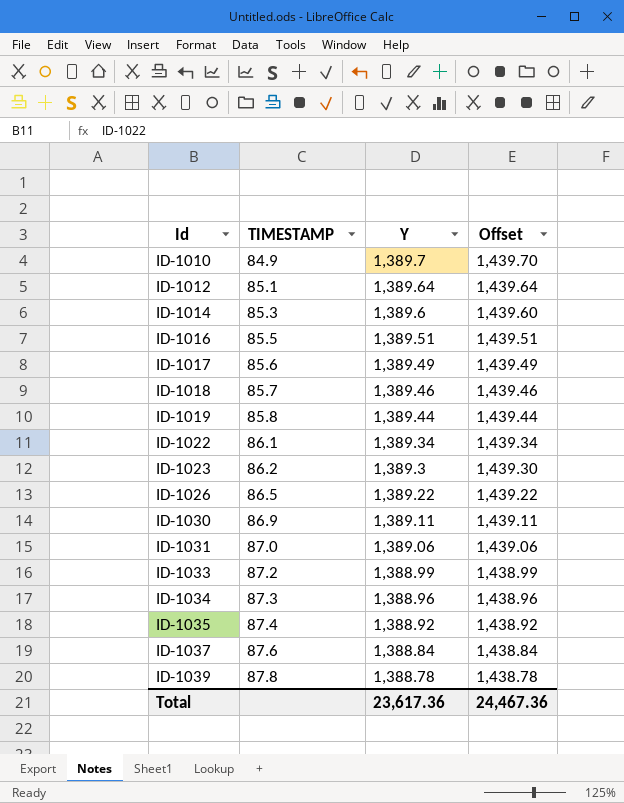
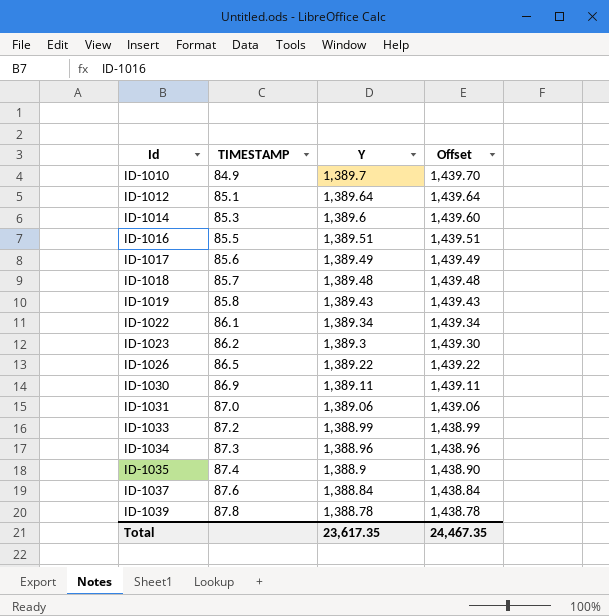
ID-1018 | Y: 1,389.46 -> 1,389.48
ID-1018 | Offset: 1,439.46 -> 1,439.48
ID-1019 | Y: 1,389.44 -> 1,389.43
ID-1019 | Offset: 1,439.44 -> 1,439.43
ID-1035 | Y: 1,388.92 -> 1,388.9
ID-1035 | Offset: 1,438.92 -> 1,438.90
Total | Y: 23,617.36 -> 23,617.35
Total | Offset: 24,467.36 -> 24,467.35

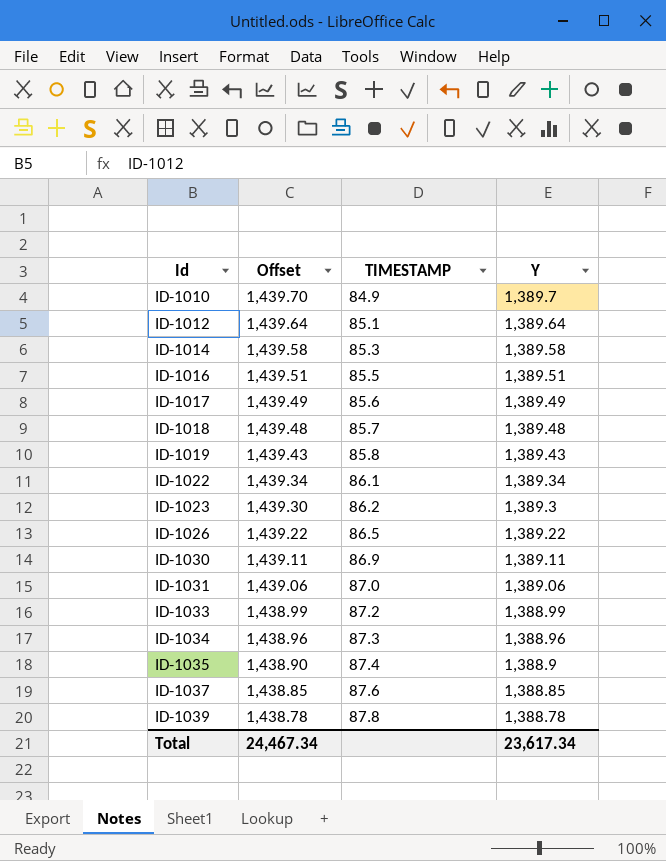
column Offset | position: 4 -> 2
ID-1014 | Offset: 1,439.60 -> 1,439.58
ID-1014 | Y: 1,389.6 -> 1,389.58
ID-1037 | Offset: 1,438.84 -> 1,438.85
ID-1037 | Y: 1,388.84 -> 1,388.85
Total | Offset: 24,467.35 -> 24,467.34
Total | Y: 23,617.35 -> 23,617.34

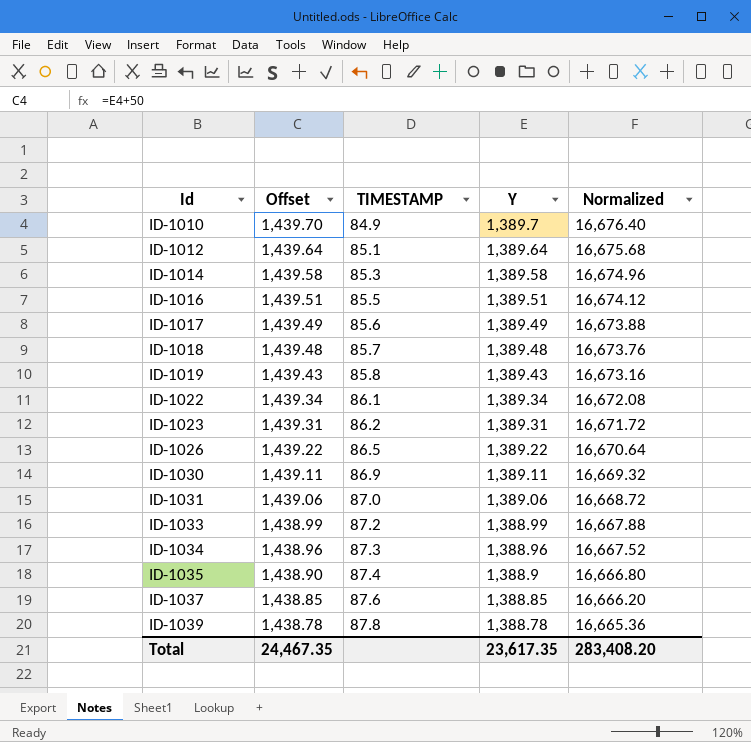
column Normalized | formula: none -> [Y] * 12
ID-1023 | Offset: 1,439.30 -> 1,439.31
ID-1023 | Y: 1,389.3 -> 1,389.31
Total | Offset: 24,467.34 -> 24,467.35
Total | Y: 23,617.34 -> 23,617.35

